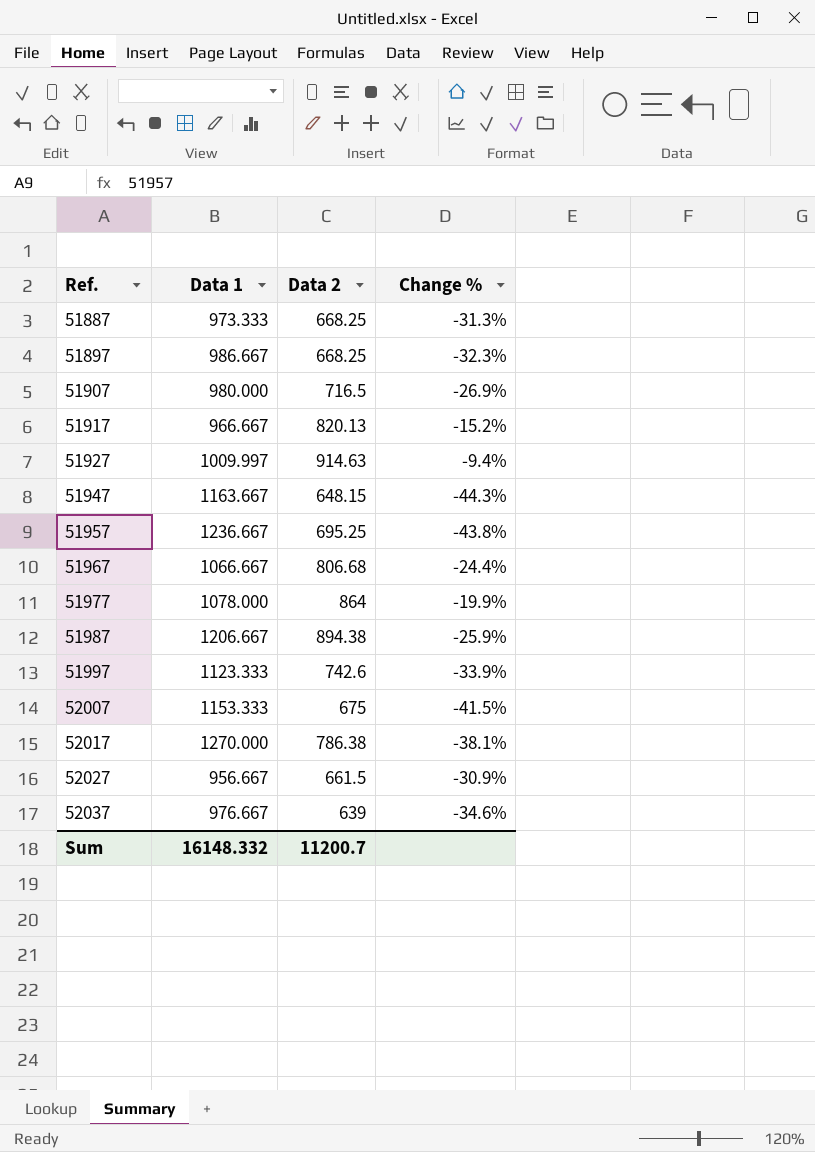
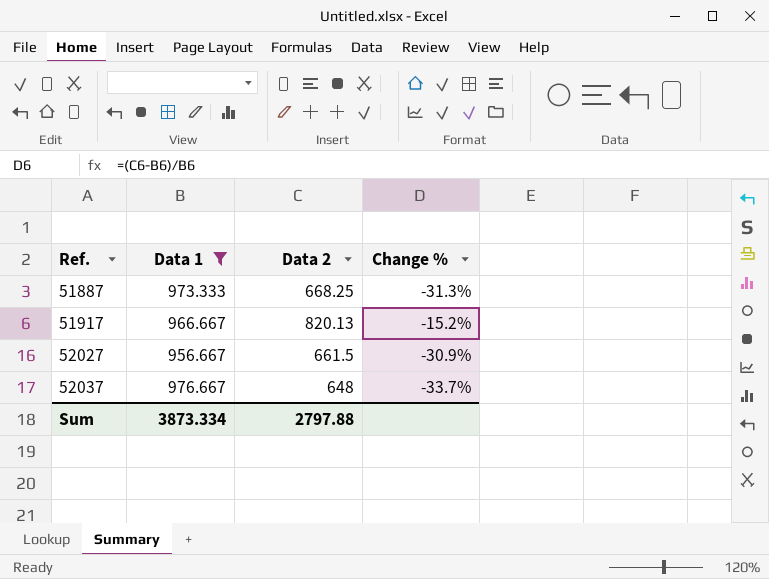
filter: none -> Data 1 <= 976.667
52037 | Data 2: 639 -> 648
52037 | Change %: -34.6% -> -33.7%
Sum | Data 1: 16148.332 -> 3873.334
Sum | Data 2: 11200.7 -> 2797.88

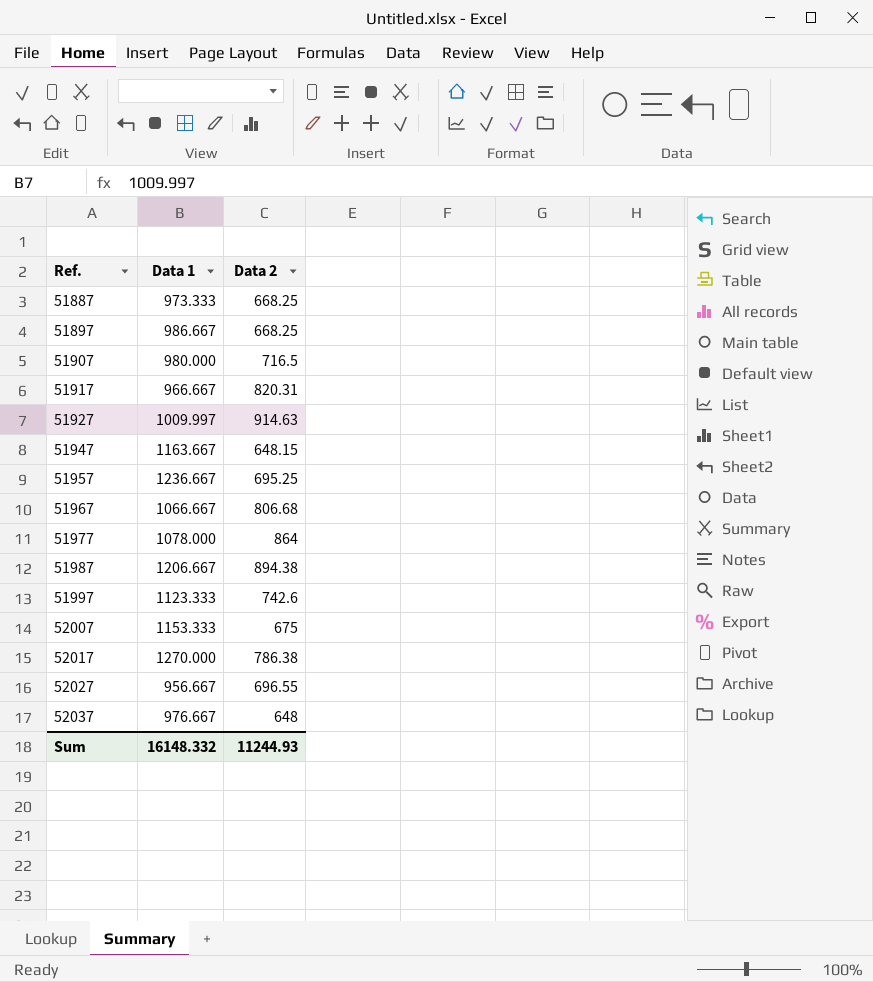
filter: Data 1 <= 976.667 -> none
column Change % | formula: ([Data 2] - [Data 1]) / [Data 1] -> none
51917 | Data 2: 820.13 -> 820.31
52027 | Data 2: 661.5 -> 696.55
Sum | Data 1: 3873.334 -> 16148.332
Sum | Data 2: 2797.88 -> 11244.93

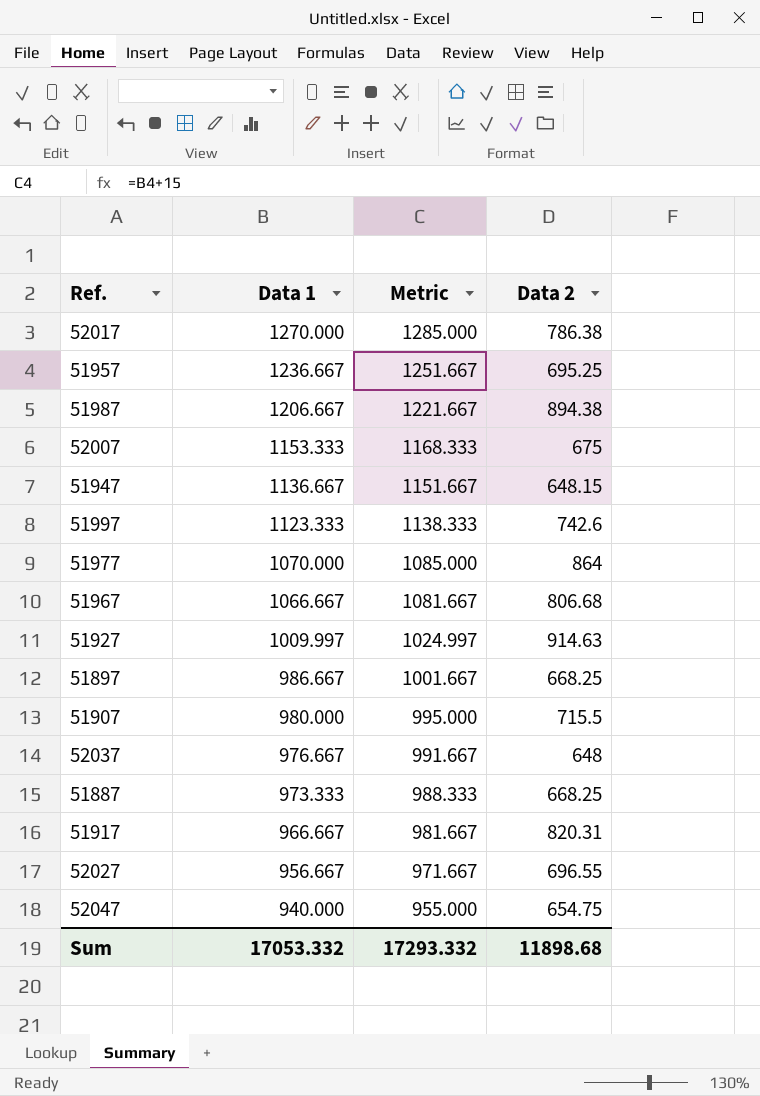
row order: Ref. ascending -> Data 1 descending
column Metric | formula: none -> [Data 1] + 15
51947 | Data 1: 1163.667 -> 1136.667
51977 | Data 1: 1078.000 -> 1070.000
51907 | Data 2: 716.5 -> 715.5
row 52047: none -> 940.000 | 955.000 | 654.75
Sum | Data 1: 16148.332 -> 17053.332
Sum | Data 2: 11244.93 -> 11898.68

